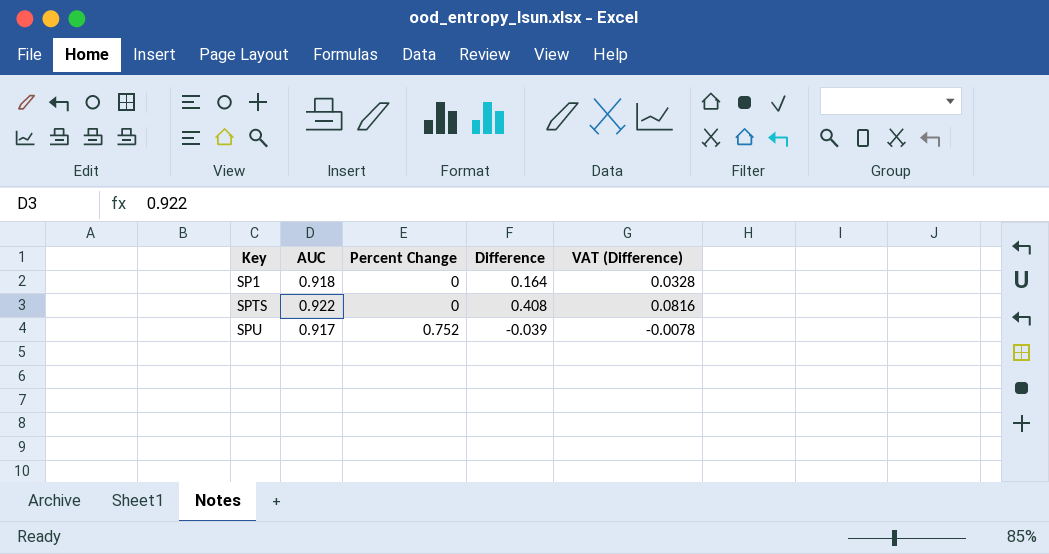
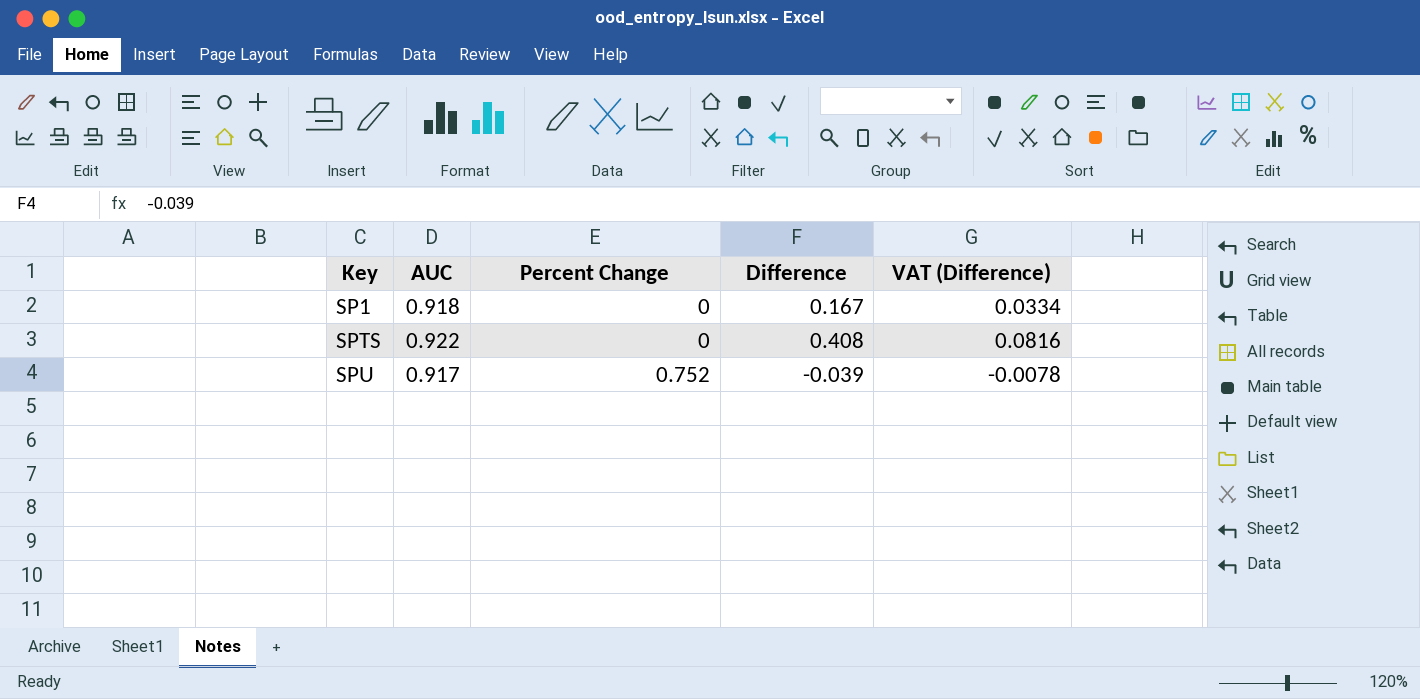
SP1 | Difference: 0.164 -> 0.167
SP1 | VAT (Difference): 0.0328 -> 0.0334

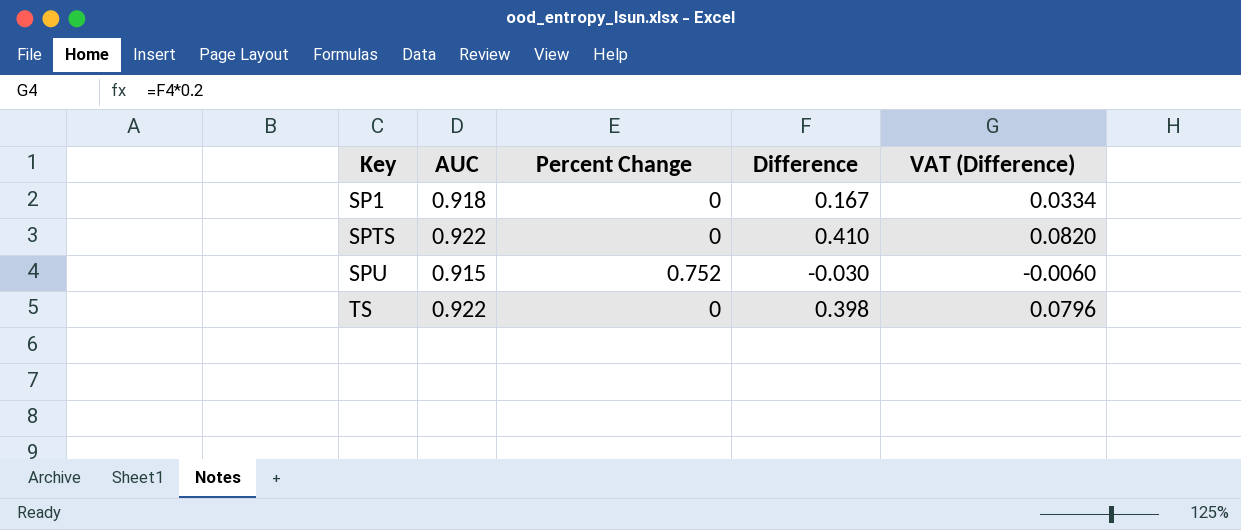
SPTS | Difference: 0.408 -> 0.410
SPTS | VAT (Difference): 0.0816 -> 0.0820
SPU | AUC: 0.917 -> 0.915
SPU | Difference: -0.039 -> -0.030
SPU | VAT (Difference): -0.0078 -> -0.0060
row TS: none -> 0.922 | 0 | 0.398 | 0.0796

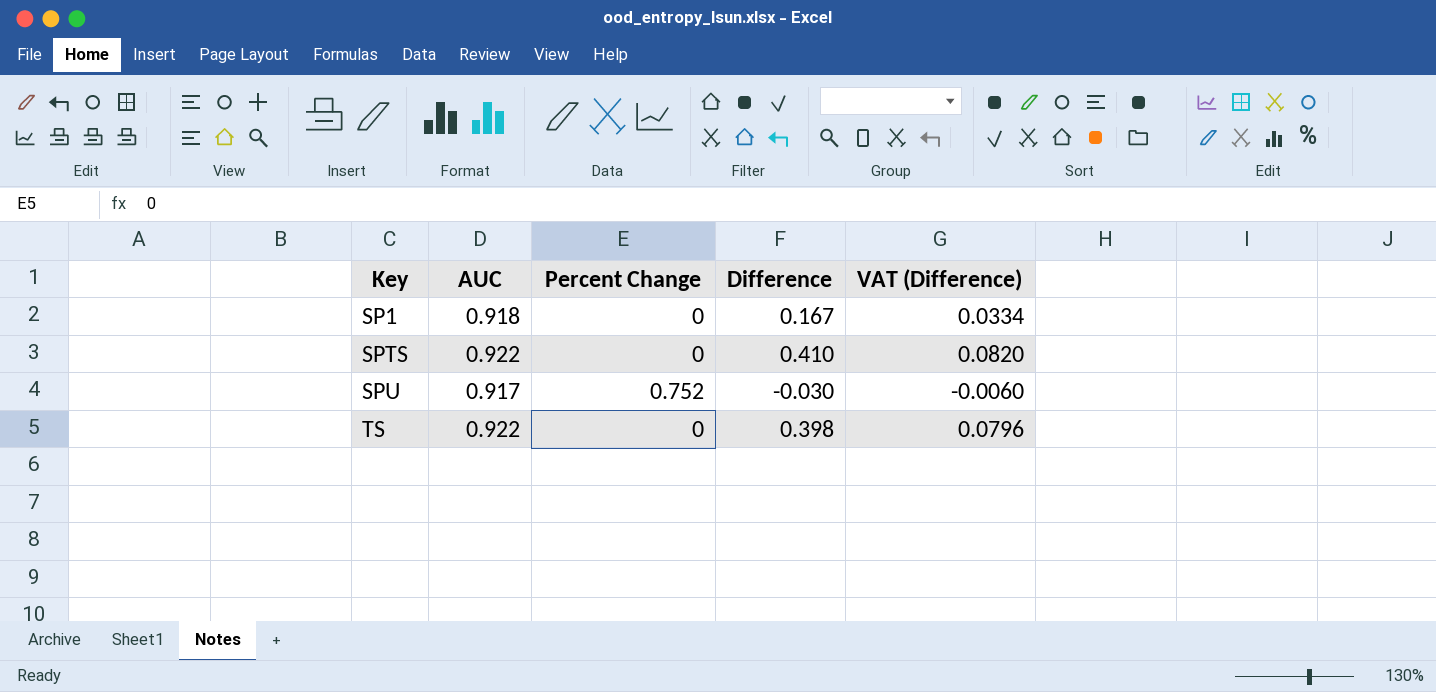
SPU | AUC: 0.915 -> 0.917

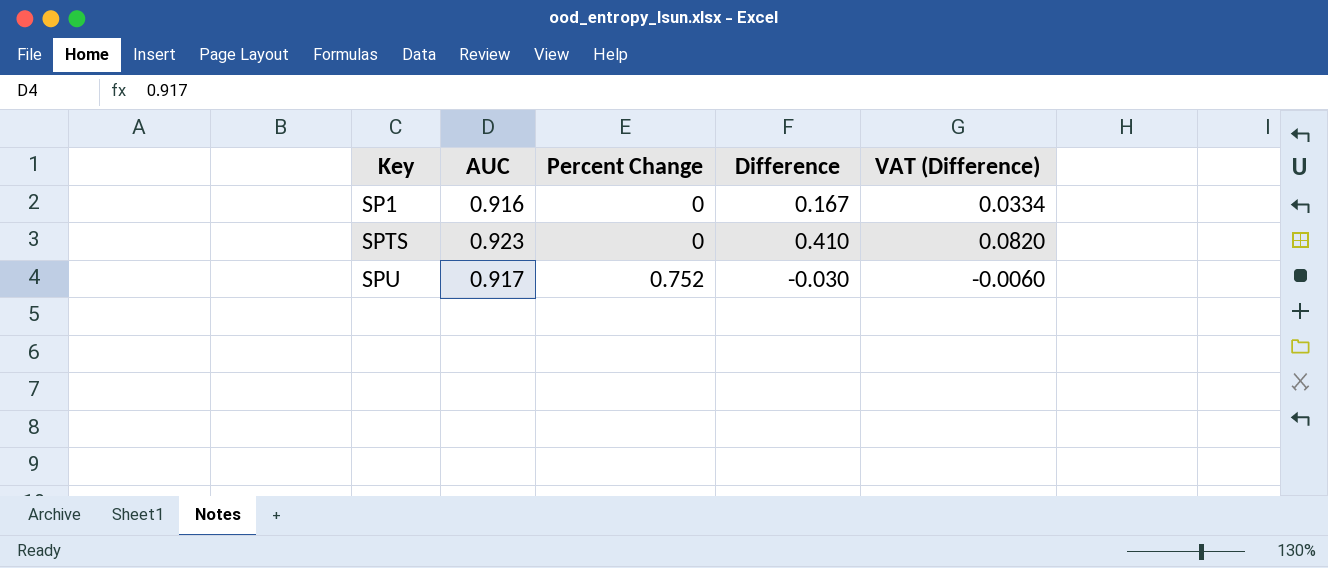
row TS: 0.922 | 0 | 0.398 | 0.0796 -> none
SP1 | AUC: 0.918 -> 0.916
SPTS | AUC: 0.922 -> 0.923

